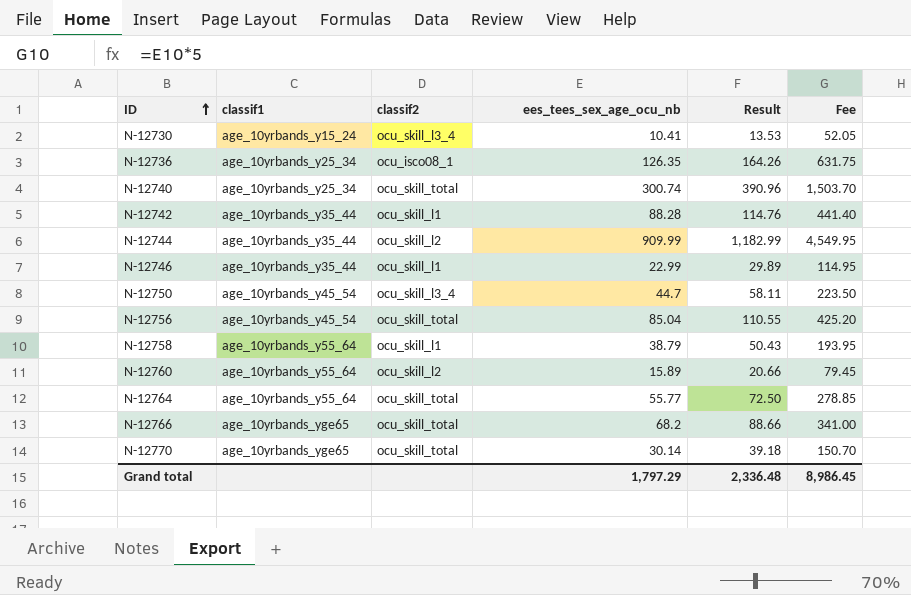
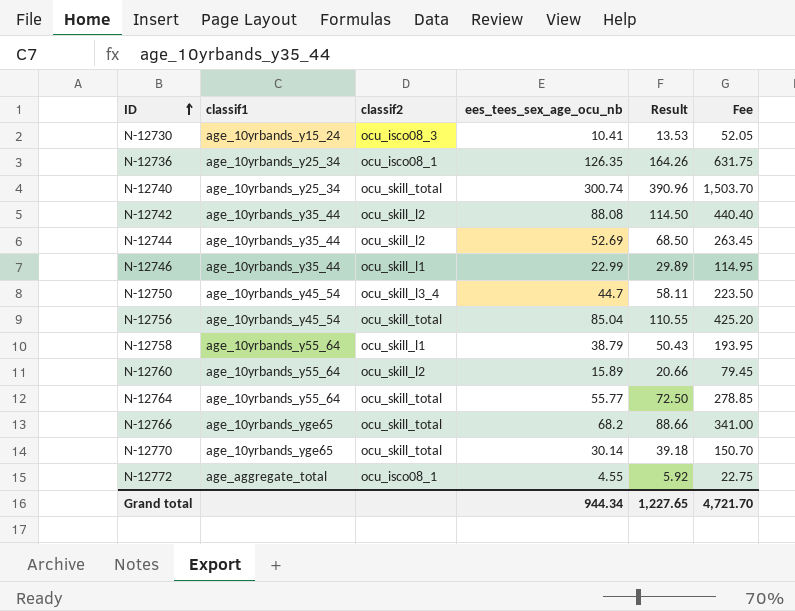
N-12730 | classif2: ocu_skill_l3_4 -> ocu_isco08_3
N-12742 | classif2: ocu_skill_l1 -> ocu_skill_l2
N-12742 | ees_tees_sex_age_ocu_nb: 88.28 -> 88.08
N-12742 | Result: 114.76 -> 114.50
N-12742 | Fee: 441.40 -> 440.40
N-12744 | ees_tees_sex_age_ocu_nb: 909.99 -> 52.69
N-12744 | Result: 1,182.99 -> 68.50
N-12744 | Fee: 4,549.95 -> 263.45
row N-12772: none -> age_aggregate_total | ocu_isco08_1 | 4.55 | 5.92 | 22.75
Grand total | ees_tees_sex_age_ocu_nb: 1,797.29 -> 944.34
Grand total | Result: 2,336.48 -> 1,227.65
Grand total | Fee: 8,986.45 -> 4,721.70

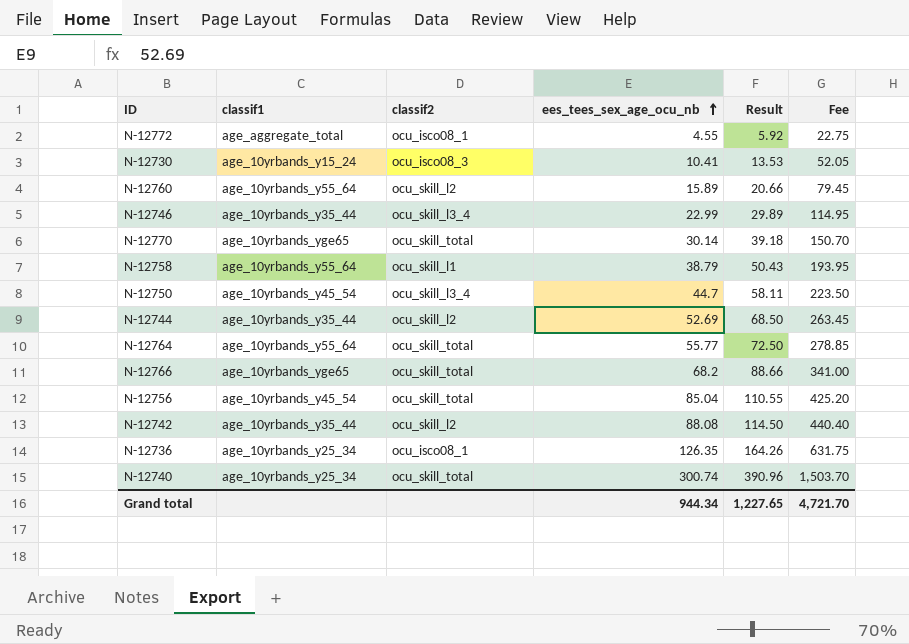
row order: ID ascending -> ees_tees_sex_age_ocu_nb ascending
N-12746 | classif2: ocu_skill_l1 -> ocu_skill_l3_4

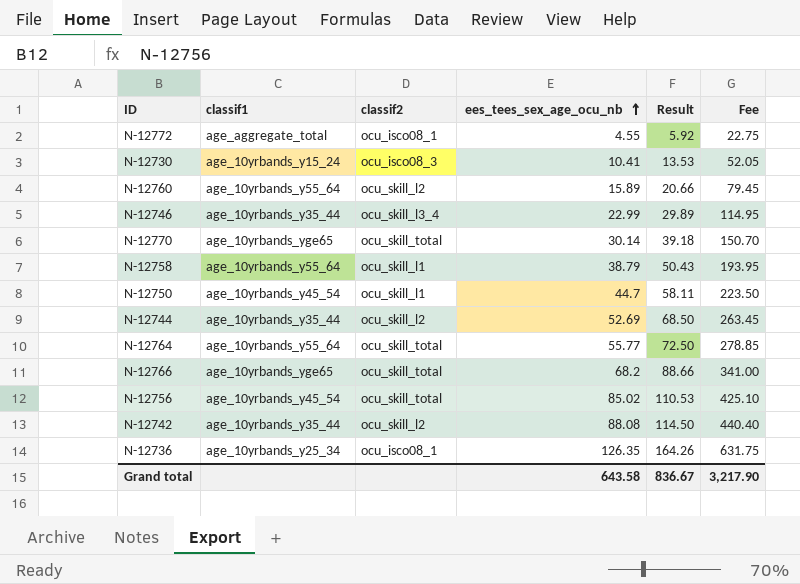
row N-12740: age_10yrbands_y25_34 | ocu_skill_total | 300.74 | 390.96 | 1,503.70 -> none
N-12750 | classif2: ocu_skill_l3_4 -> ocu_skill_l1
N-12756 | ees_tees_sex_age_ocu_nb: 85.04 -> 85.02
N-12756 | Result: 110.55 -> 110.53
N-12756 | Fee: 425.20 -> 425.10
Grand total | ees_tees_sex_age_ocu_nb: 944.34 -> 643.58
Grand total | Result: 1,227.65 -> 836.67
Grand total | Fee: 4,721.70 -> 3,217.90

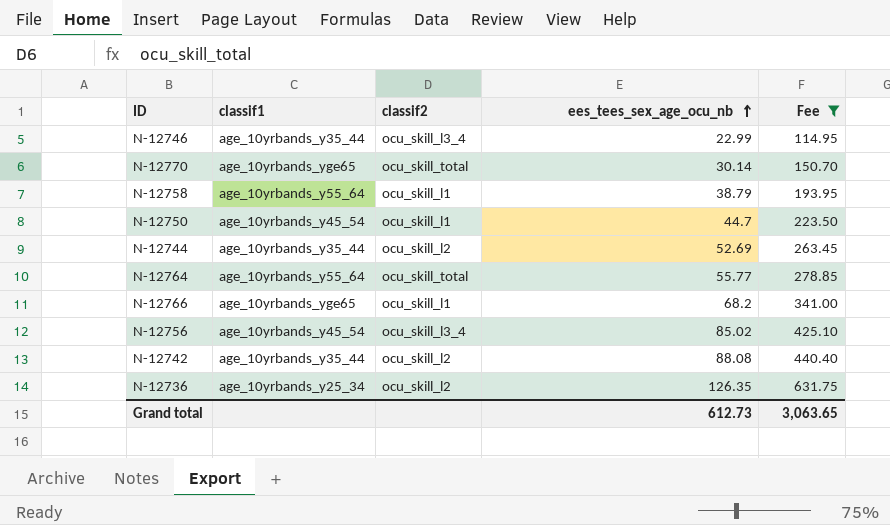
filter: none -> Fee >= 114.95
column Result | formula: [ees_tees_sex_age_ocu_nb] * 1.3 -> none
N-12766 | classif2: ocu_skill_total -> ocu_skill_l1
N-12756 | classif2: ocu_skill_total -> ocu_skill_l3_4
N-12736 | classif2: ocu_isco08_1 -> ocu_skill_l2
Grand total | ees_tees_sex_age_ocu_nb: 643.58 -> 612.73
Grand total | Fee: 3,217.90 -> 3,063.65

